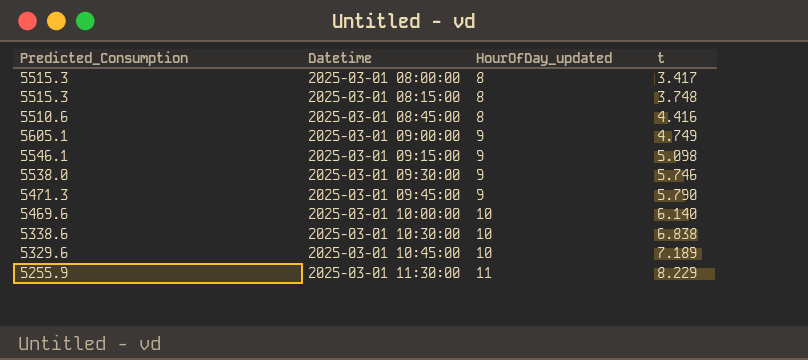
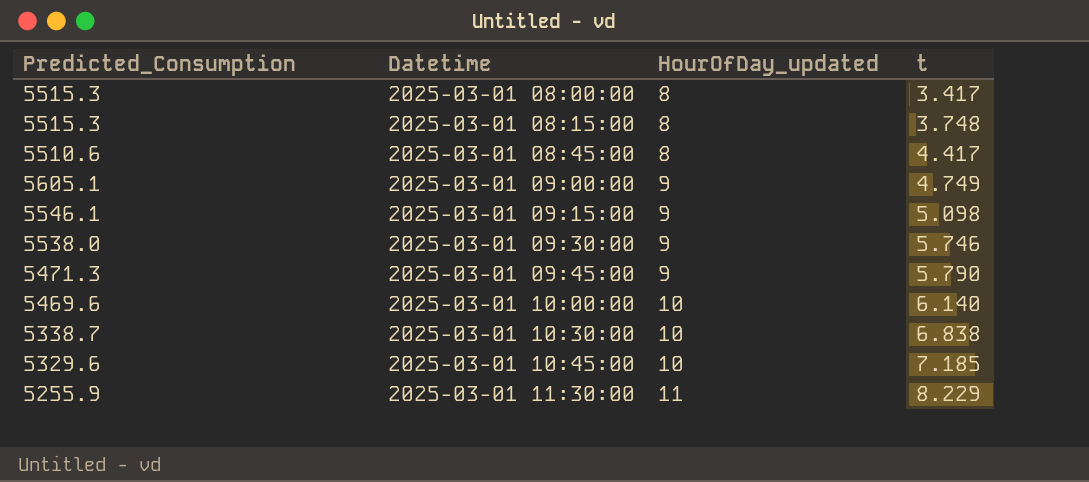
2025-03-01 08:45:00 | t: 4.416 -> 4.417
2025-03-01 10:30:00 | Predicted_Consumption: 5338.6 -> 5338.7
2025-03-01 10:45:00 | t: 7.189 -> 7.185

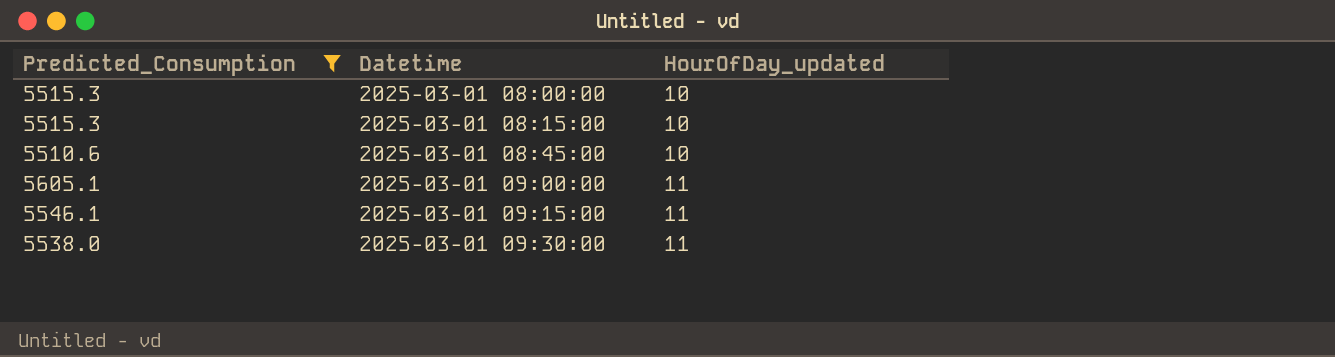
filter: none -> Predicted_Consumption >= 5510.6
column t | position: 4 -> none
2025-03-01 08:00:00 | HourOfDay_updated: 8 -> 10
2025-03-01 08:15:00 | HourOfDay_updated: 8 -> 10
2025-03-01 08:45:00 | HourOfDay_updated: 8 -> 10
2025-03-01 09:00:00 | HourOfDay_updated: 9 -> 11
2025-03-01 09:15:00 | HourOfDay_updated: 9 -> 11
2025-03-01 09:30:00 | HourOfDay_updated: 9 -> 11

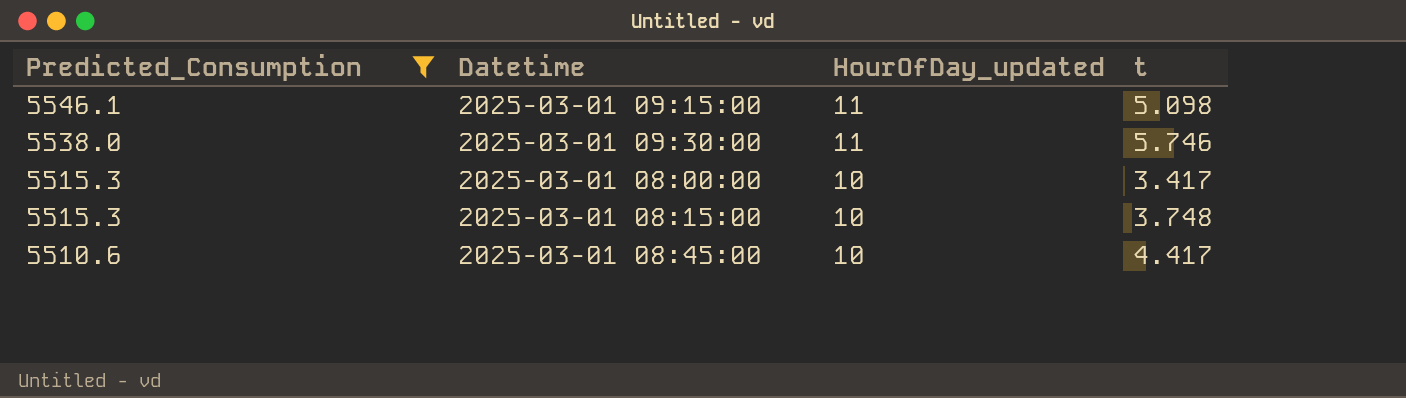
row order: Datetime ascending -> Predicted_Consumption descending
column t | position: none -> 4
row 2025-03-01 09:00:00: 5605.1 | 11 -> none

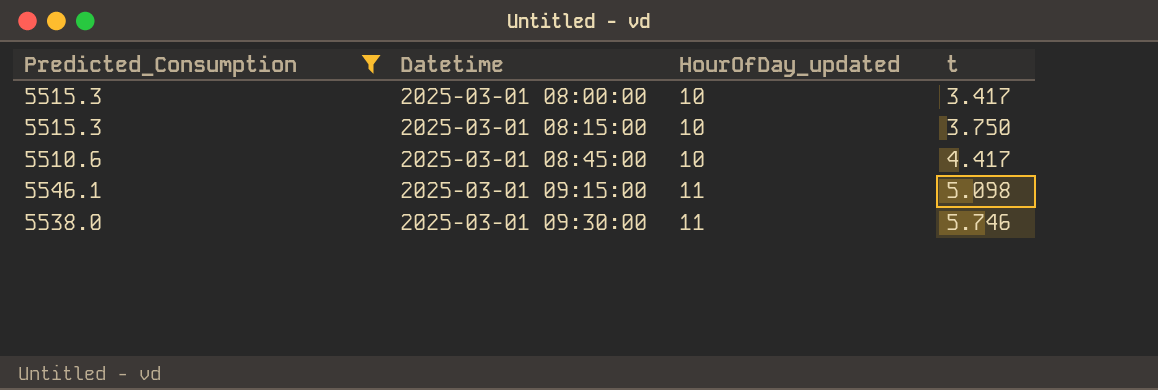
row order: Predicted_Consumption descending -> Datetime ascending
2025-03-01 08:15:00 | t: 3.748 -> 3.750

